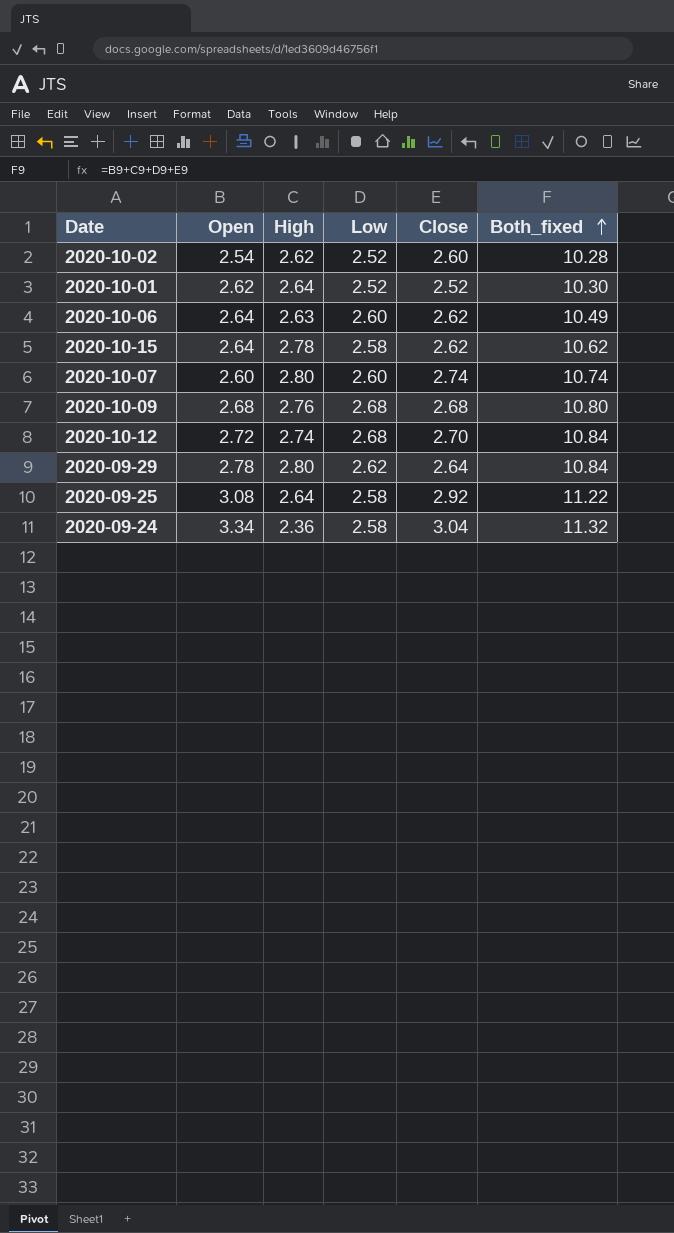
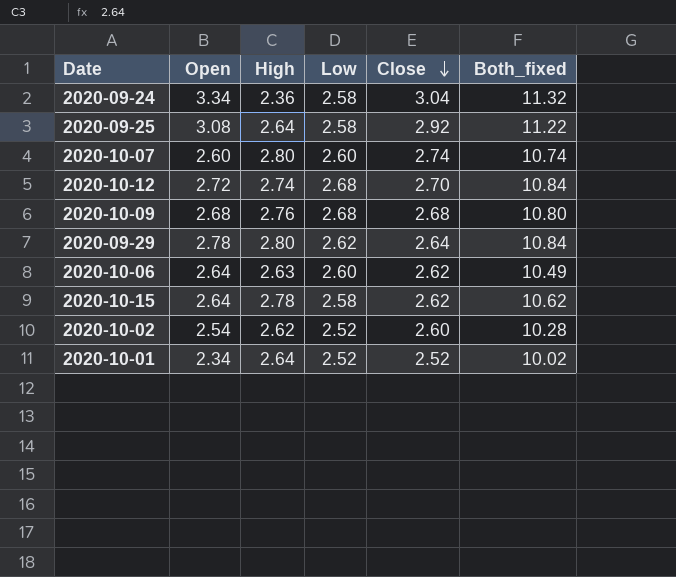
row order: Both_fixed ascending -> Close descending
2020-10-01 | Open: 2.62 -> 2.34
2020-10-01 | Both_fixed: 10.30 -> 10.02

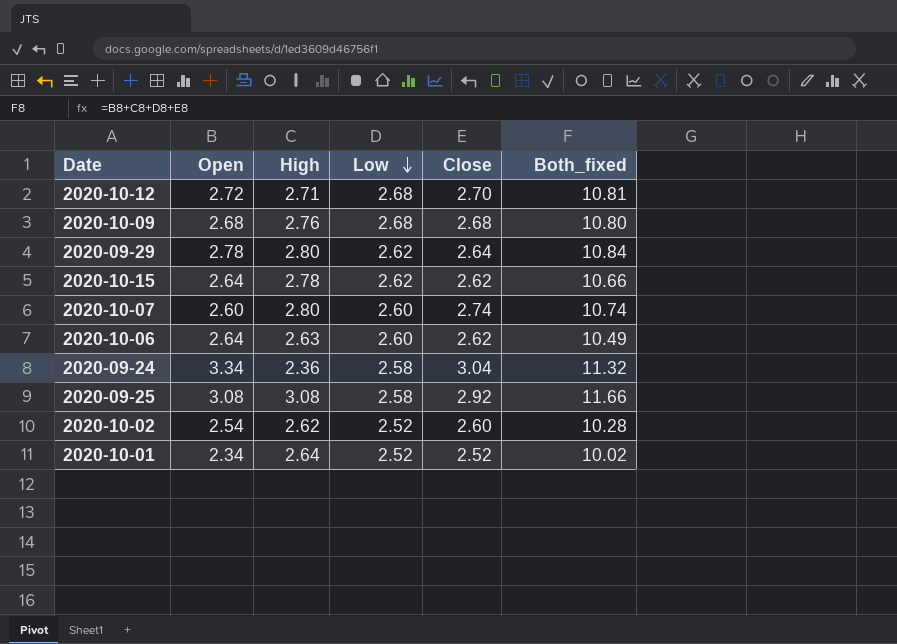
row order: Close descending -> Low descending
2020-10-12 | High: 2.74 -> 2.71
2020-10-12 | Both_fixed: 10.84 -> 10.81
2020-10-15 | Low: 2.58 -> 2.62
2020-10-15 | Both_fixed: 10.62 -> 10.66
2020-09-25 | High: 2.64 -> 3.08
2020-09-25 | Both_fixed: 11.22 -> 11.66

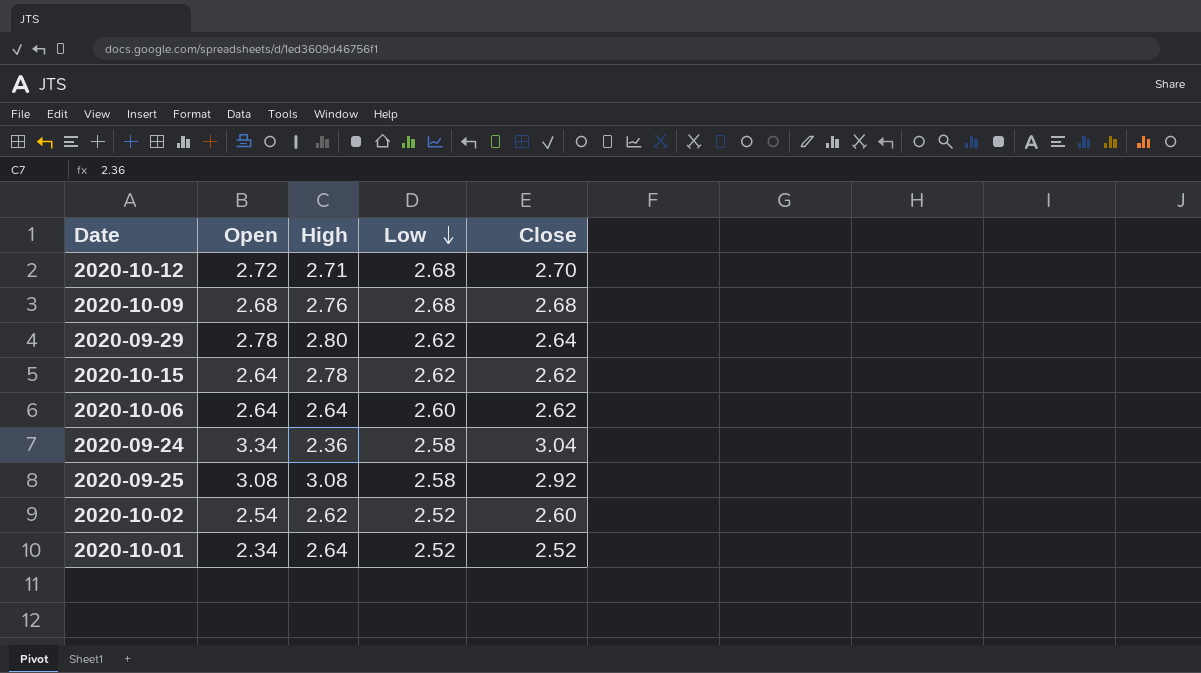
column Both_fixed | formula: [Open] + [High] + [Low] + [Close] -> none
row 2020-10-07: 2.60 | 2.80 | 2.60 | 2.74 | 10.74 -> none
2020-10-06 | High: 2.63 -> 2.64

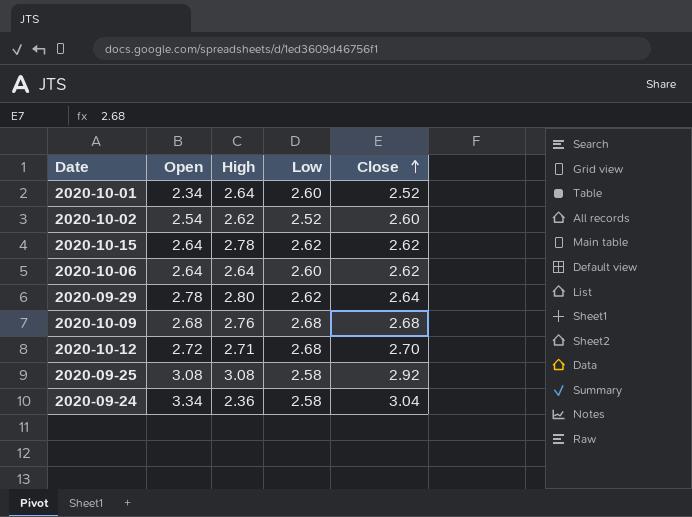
row order: Low descending -> Close ascending
2020-10-01 | Low: 2.52 -> 2.60

